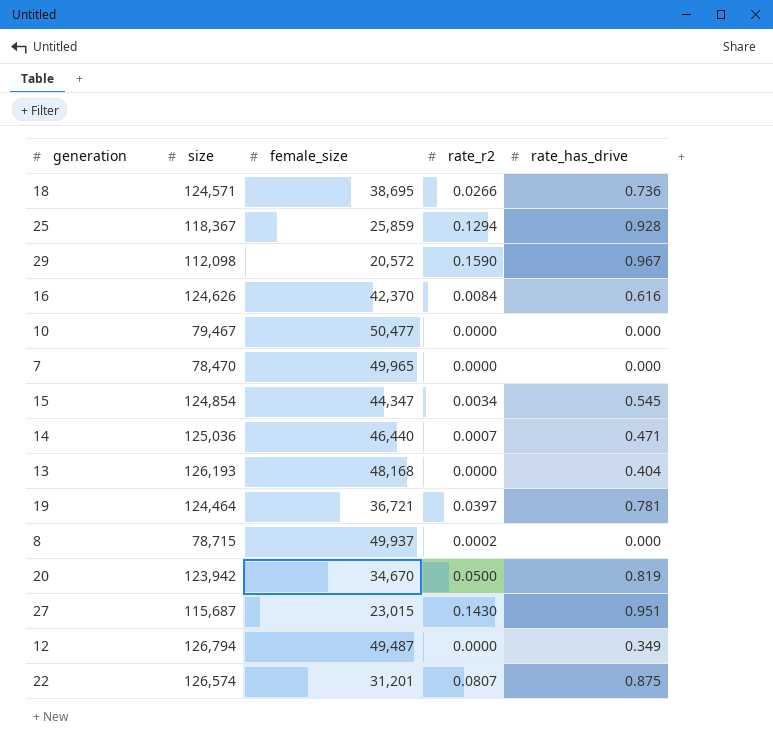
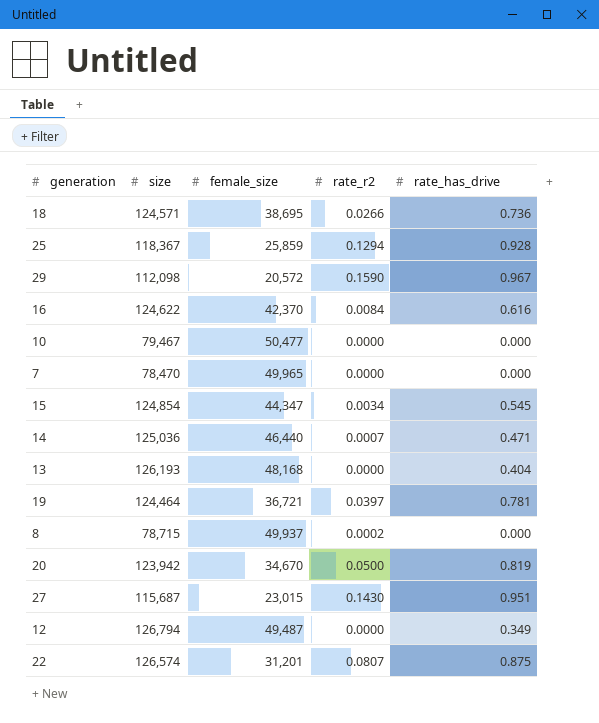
16 | size: 124,626 -> 124,622

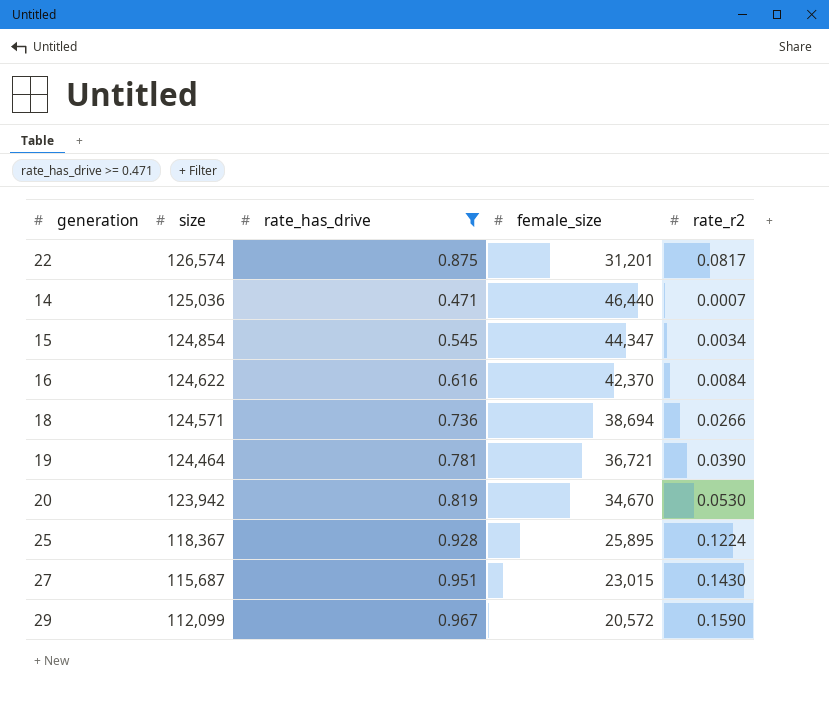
filter: none -> rate_has_drive >= 0.471
row order: none -> size descending
column rate_has_drive | position: 5 -> 3
22 | rate_r2: 0.0807 -> 0.0817
18 | female_size: 38,695 -> 38,694
19 | rate_r2: 0.0397 -> 0.0390
20 | rate_r2: 0.0500 -> 0.0530
25 | female_size: 25,859 -> 25,895
25 | rate_r2: 0.1294 -> 0.1224
29 | size: 112,098 -> 112,099

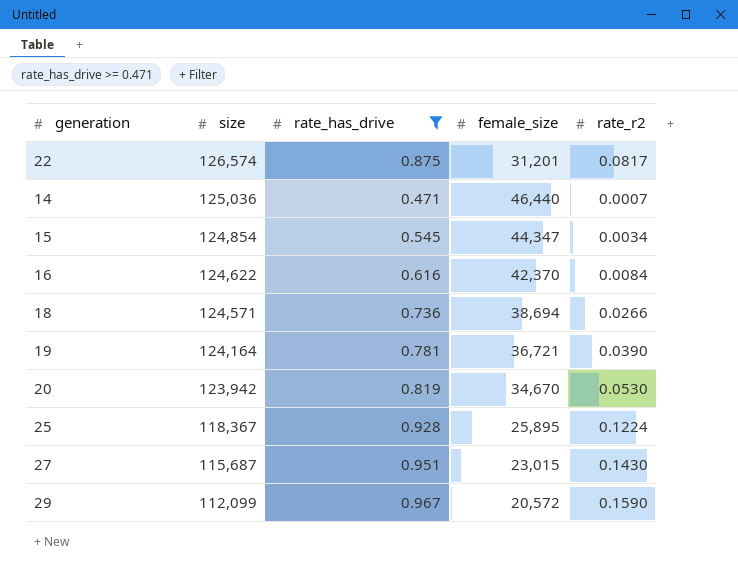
19 | size: 124,464 -> 124,164

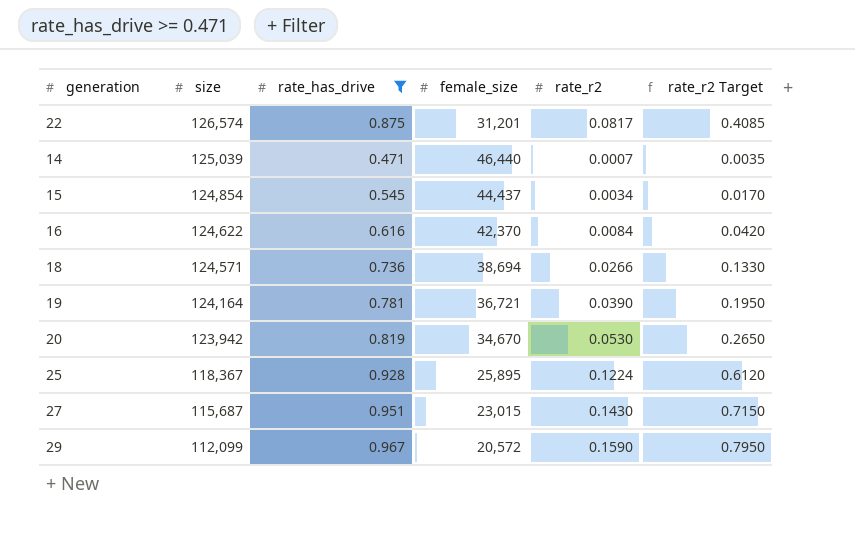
column rate_r2 Target | formula: none -> [rate_r2] * 5
14 | size: 125,036 -> 125,039
15 | female_size: 44,347 -> 44,437

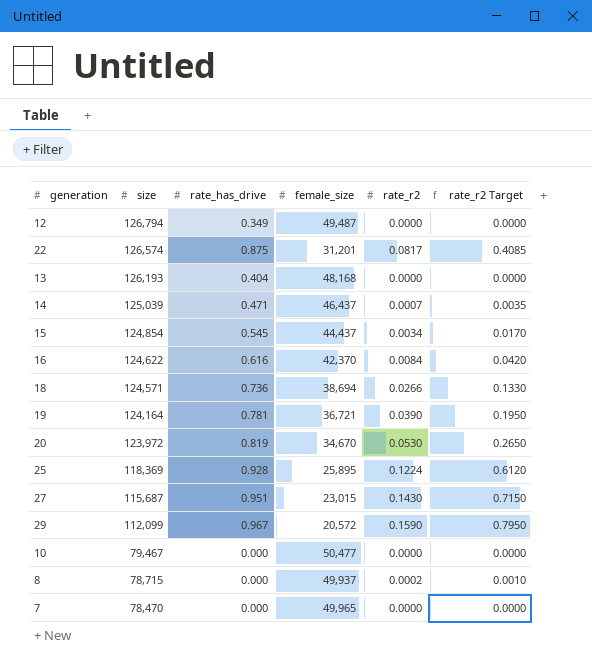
filter: rate_has_drive >= 0.471 -> none
14 | female_size: 46,440 -> 46,437
20 | size: 123,942 -> 123,972
25 | size: 118,367 -> 118,369

